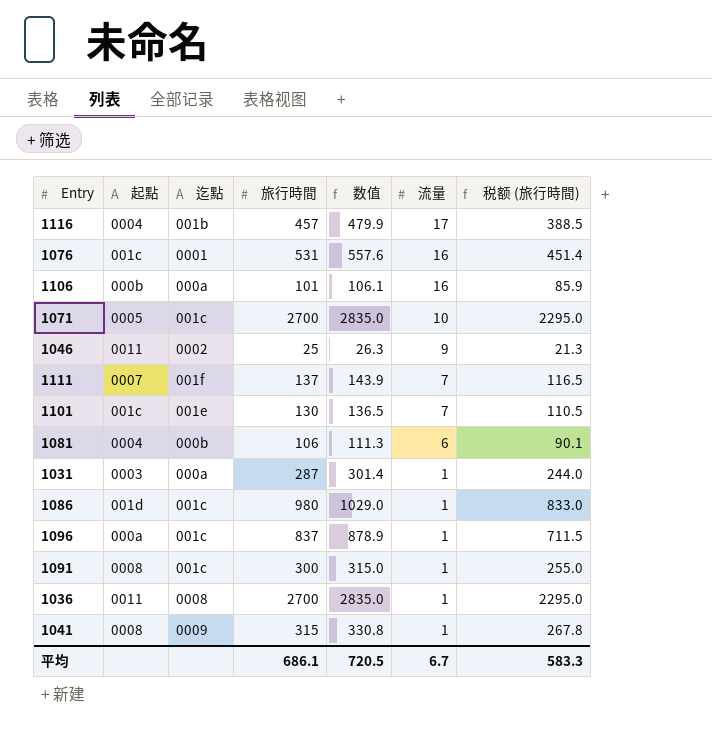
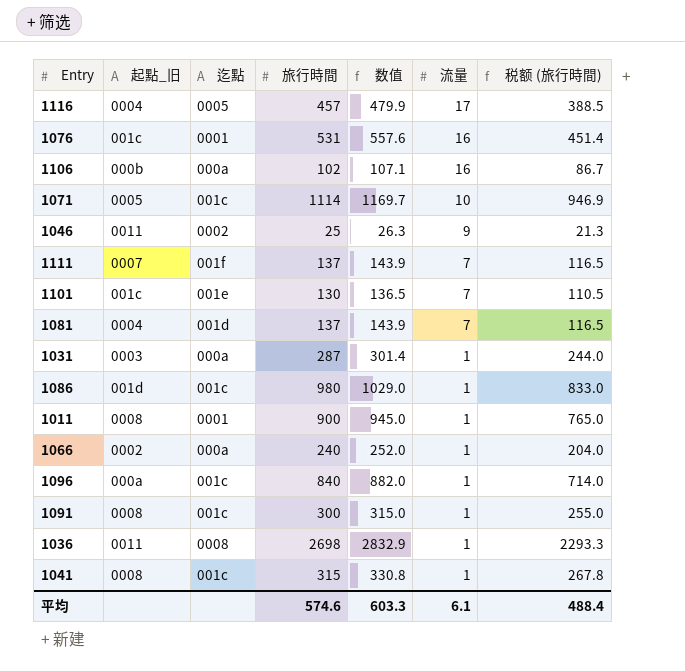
column name: 起點 -> 起點_旧
1116 | 迄點: 001b -> 0005
1106 | 旅行時間: 101 -> 102
1106 | 数值: 106.1 -> 107.1
1106 | 税额 (旅行時間): 85.9 -> 86.7
1071 | 旅行時間: 2700 -> 1114
1071 | 数值: 2835.0 -> 1169.7
1071 | 税额 (旅行時間): 2295.0 -> 946.9
1081 | 迄點: 000b -> 001d
1081 | 旅行時間: 106 -> 137
1081 | 数值: 111.3 -> 143.9
1081 | 流量: 6 -> 7
1081 | 税额 (旅行時間): 90.1 -> 116.5
row 1011: none -> 0008 | 0001 | 900 | 945.0 | 1 | 765.0
row 1066: none -> 0002 | 000a | 240 | 252.0 | 1 | 204.0
1096 | 旅行時間: 837 -> 840
1096 | 数值: 878.9 -> 882.0
1096 | 税额 (旅行時間): 711.5 -> 714.0
1036 | 旅行時間: 2700 -> 2698
1036 | 数值: 2835.0 -> 2832.9
1036 | 税额 (旅行時間): 2295.0 -> 2293.3
1041 | 迄點: 0009 -> 001c
平均 | 旅行時間: 686.1 -> 574.6
平均 | 数值: 720.5 -> 603.3
平均 | 流量: 6.7 -> 6.1
平均 | 税额 (旅行時間): 583.3 -> 488.4

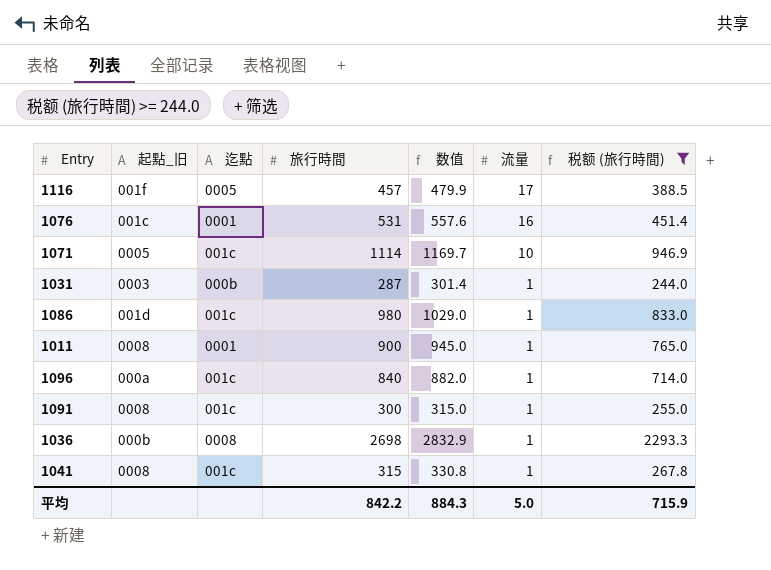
filter: none -> 税额 (旅行時間) >= 244.0
1116 | 起點_旧: 0004 -> 001f
1031 | 迄點: 000a -> 000b
1036 | 起點_旧: 0011 -> 000b
平均 | 旅行時間: 574.6 -> 842.2
平均 | 数值: 603.3 -> 884.3
平均 | 流量: 6.1 -> 5.0
平均 | 税额 (旅行時間): 488.4 -> 715.9

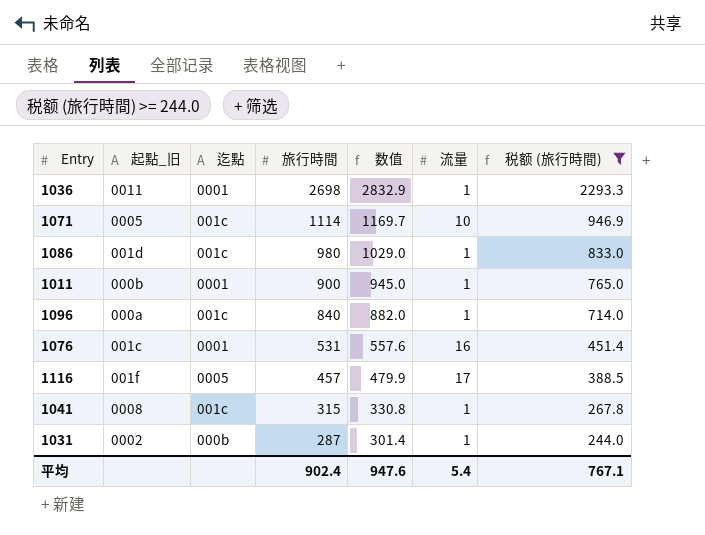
row order: 流量 descending -> 旅行時間 descending
row 1091: 0008 | 001c | 300 | 315.0 | 1 | 255.0 -> none
1036 | 起點_旧: 000b -> 0011
1036 | 迄點: 0008 -> 0001
1011 | 起點_旧: 0008 -> 000b
1031 | 起點_旧: 0003 -> 0002
平均 | 旅行時間: 842.2 -> 902.4
平均 | 数值: 884.3 -> 947.6
平均 | 流量: 5.0 -> 5.4
平均 | 税额 (旅行時間): 715.9 -> 767.1

